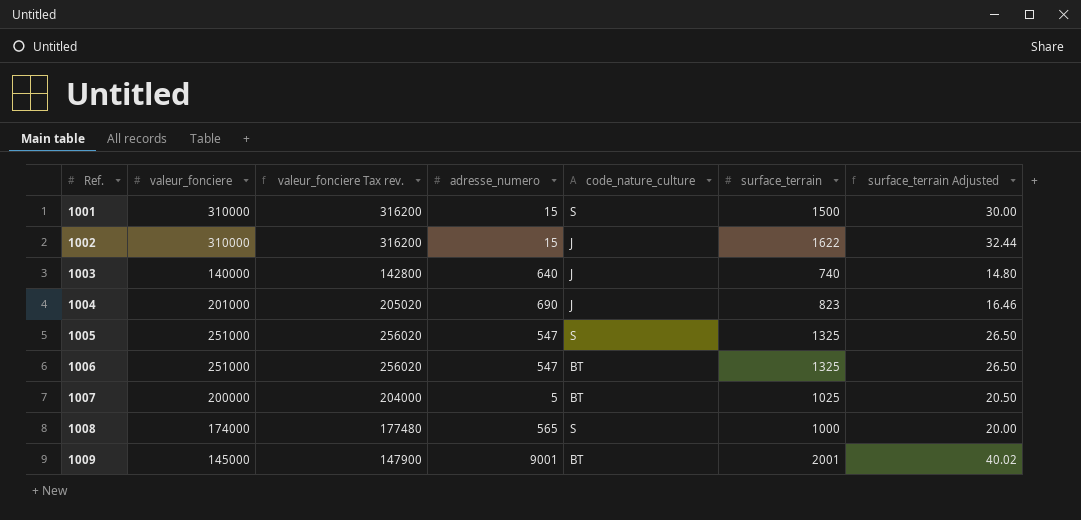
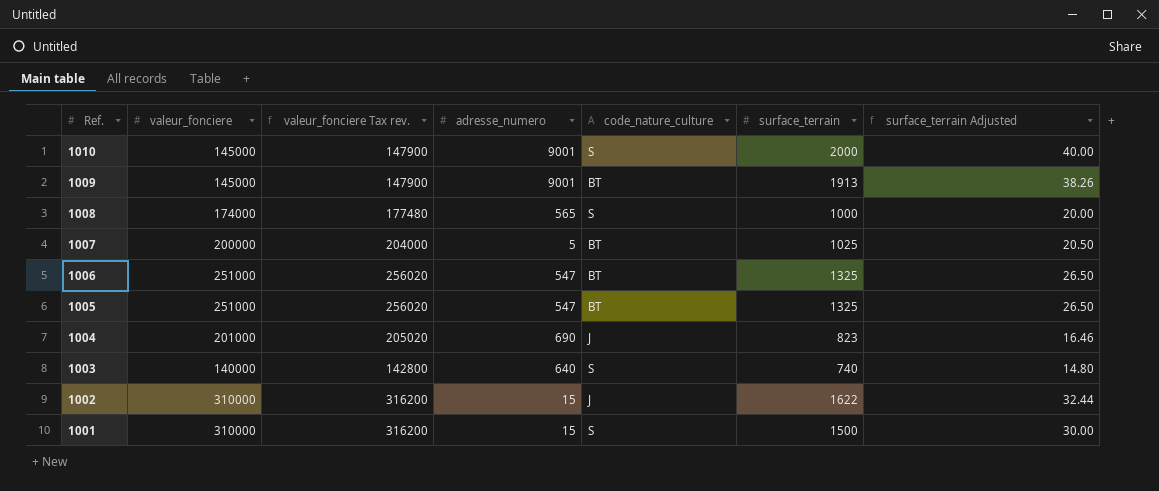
row order: Ref. ascending -> Ref. descending
row 1010: none -> 145000 | 147900 | 9001 | S | 2000 | 40.00
1009 | surface_terrain: 2001 -> 1913
1009 | surface_terrain Adjusted: 40.02 -> 38.26
1005 | code_nature_culture: S -> BT
1003 | code_nature_culture: J -> S

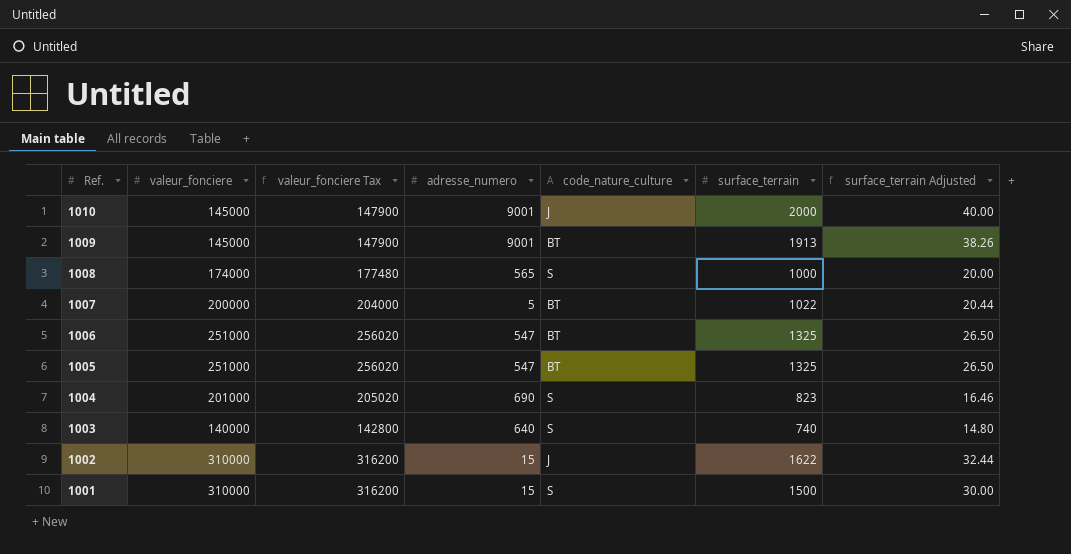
column name: valeur_fonciere Tax rev. -> valeur_fonciere Tax
1010 | code_nature_culture: S -> J
1007 | surface_terrain: 1025 -> 1022
1007 | surface_terrain Adjusted: 20.50 -> 20.44
1004 | code_nature_culture: J -> S

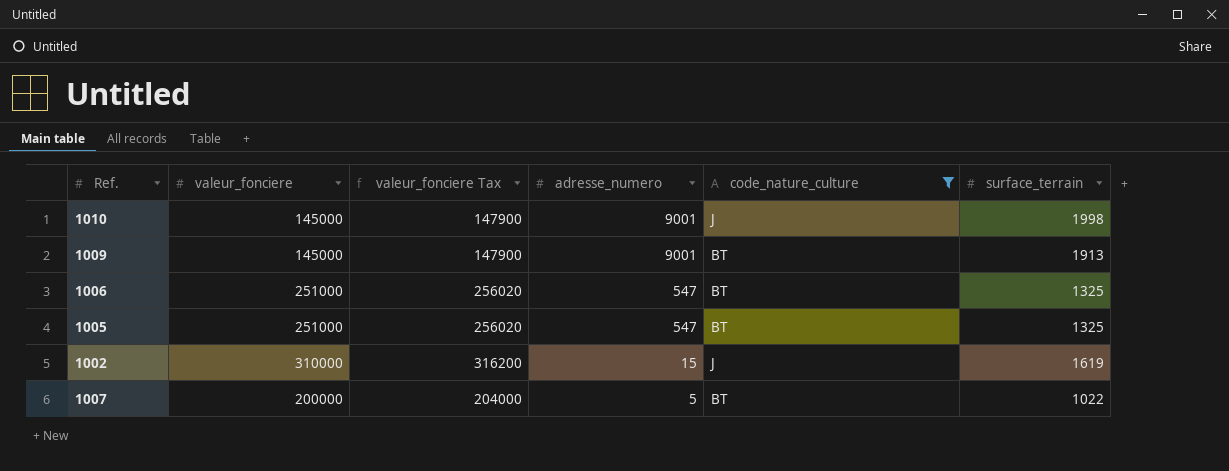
filter: none -> code_nature_culture != S
row order: Ref. descending -> adresse_numero descending
column surface_terrain Adjusted | formula: [surface_terrain] * 0.02 -> none
1010 | surface_terrain: 2000 -> 1998
1002 | surface_terrain: 1622 -> 1619

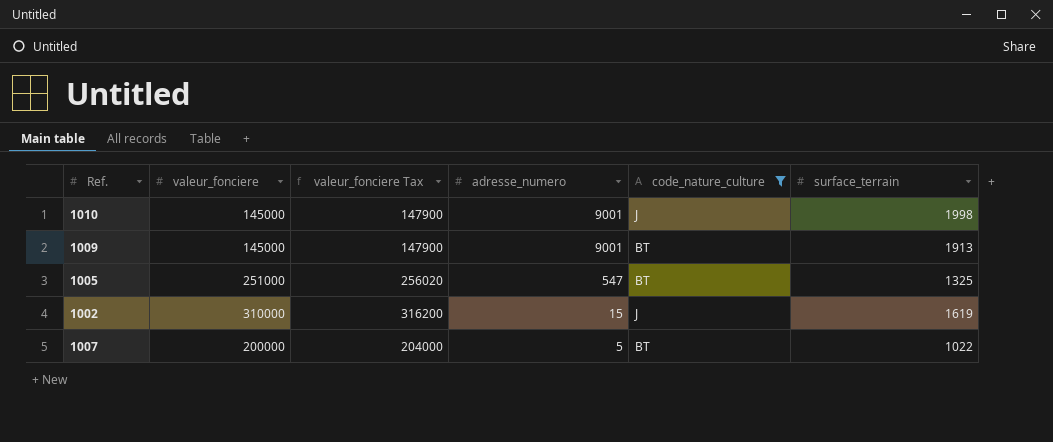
row 1006: 251000 | 256020 | 547 | BT | 1325 -> none

